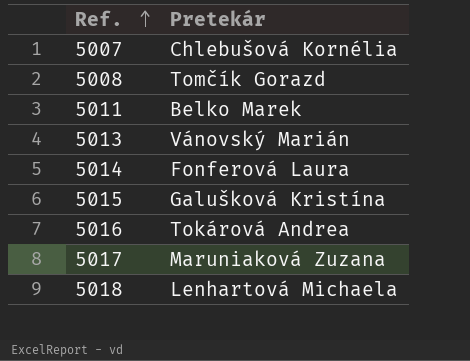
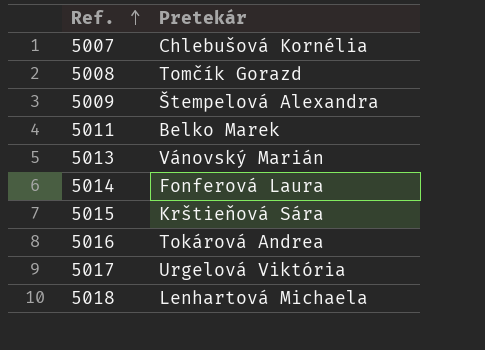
row 5009: none -> Štempelová Alexandra
5015 | Pretekár: Galušková Kristína -> Krštieňová Sára
5017 | Pretekár: Maruniaková Zuzana -> Urgelová Viktória

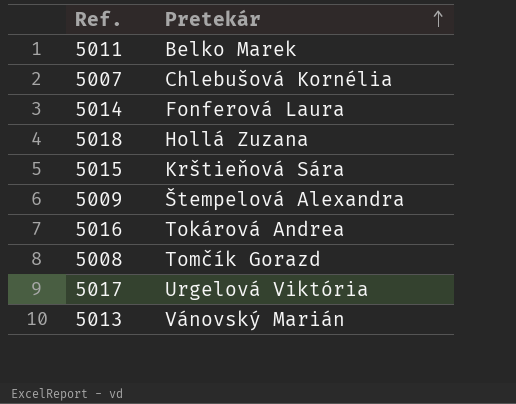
row order: Ref. ascending -> Pretekár ascending
5018 | Pretekár: Lenhartová Michaela -> Hollá Zuzana

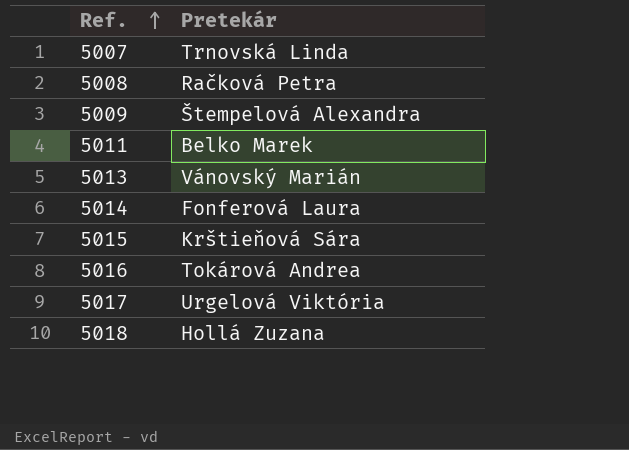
row order: Pretekár ascending -> Ref. ascending
5007 | Pretekár: Chlebušová Kornélia -> Trnovská Linda
5008 | Pretekár: Tomčík Gorazd -> Račková Petra

